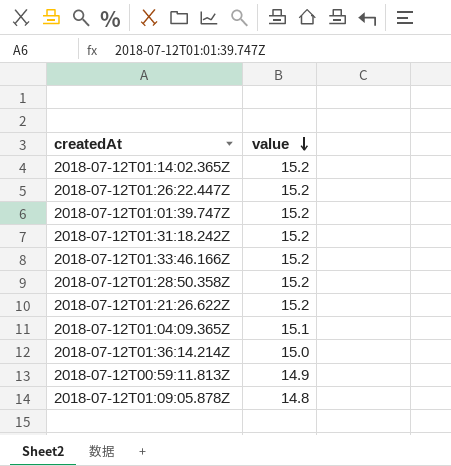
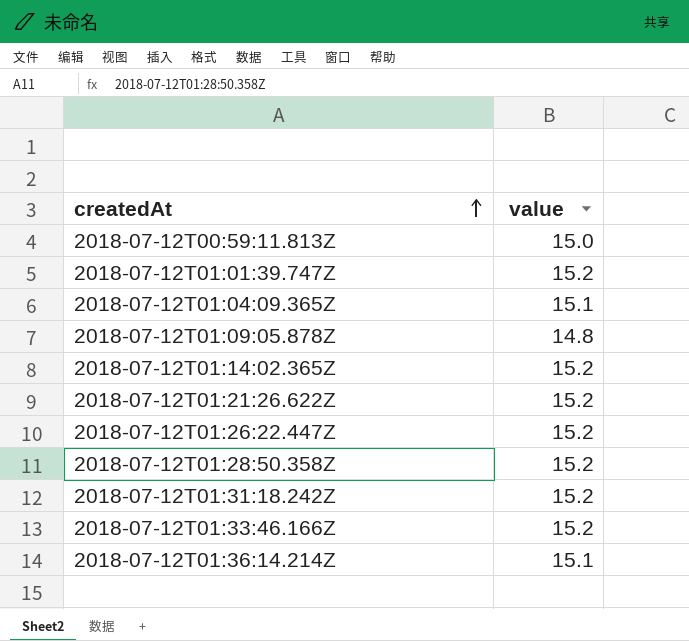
row order: value descending -> createdAt ascending
2018-07-12T00:59:11.813Z | value: 14.9 -> 15.0
2018-07-12T01:36:14.214Z | value: 15.0 -> 15.1

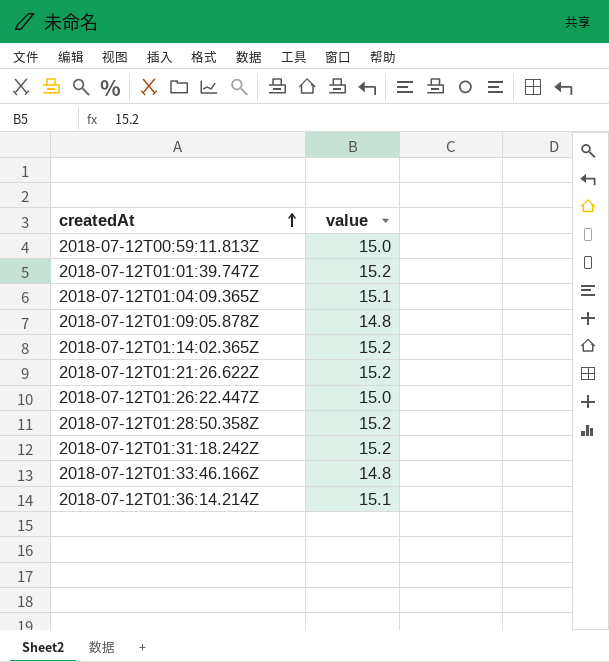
2018-07-12T01:26:22.447Z | value: 15.2 -> 15.0
2018-07-12T01:33:46.166Z | value: 15.2 -> 14.8

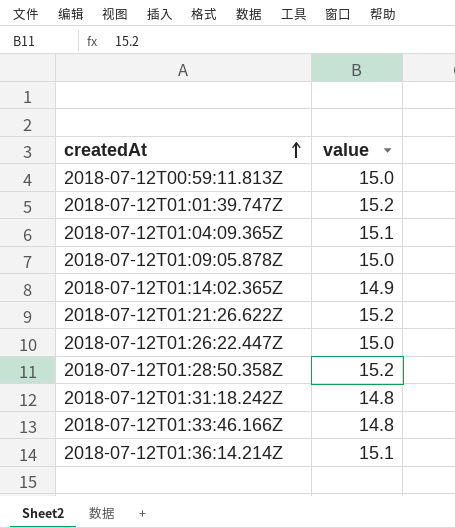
2018-07-12T01:09:05.878Z | value: 14.8 -> 15.0
2018-07-12T01:14:02.365Z | value: 15.2 -> 14.9
2018-07-12T01:31:18.242Z | value: 15.2 -> 14.8

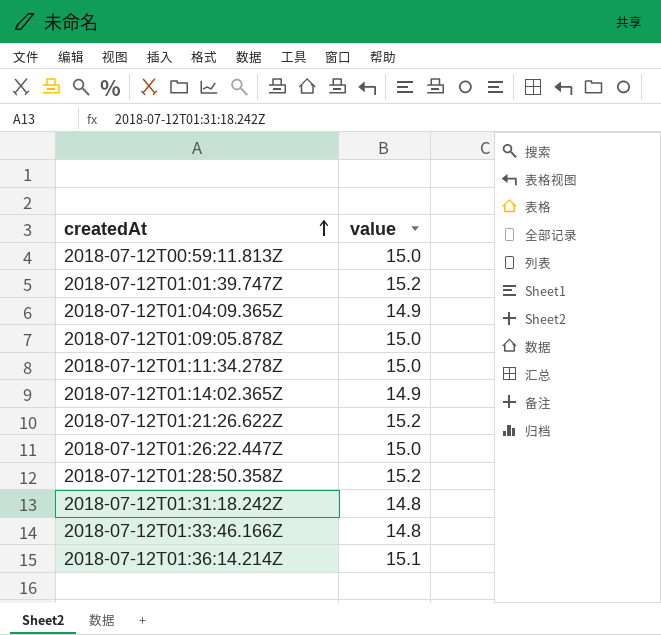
2018-07-12T01:04:09.365Z | value: 15.1 -> 14.9
row 2018-07-12T01:11:34.278Z: none -> 15.0

